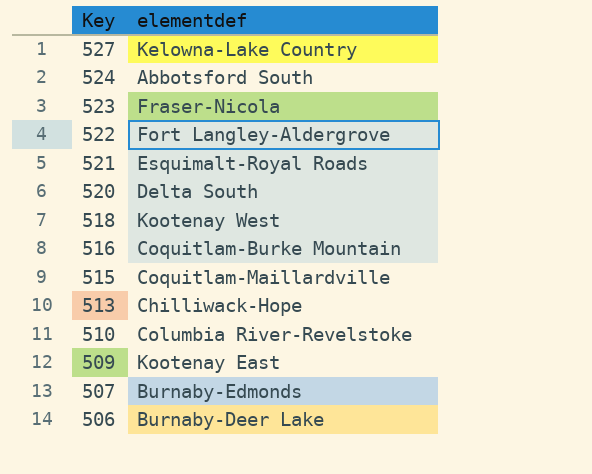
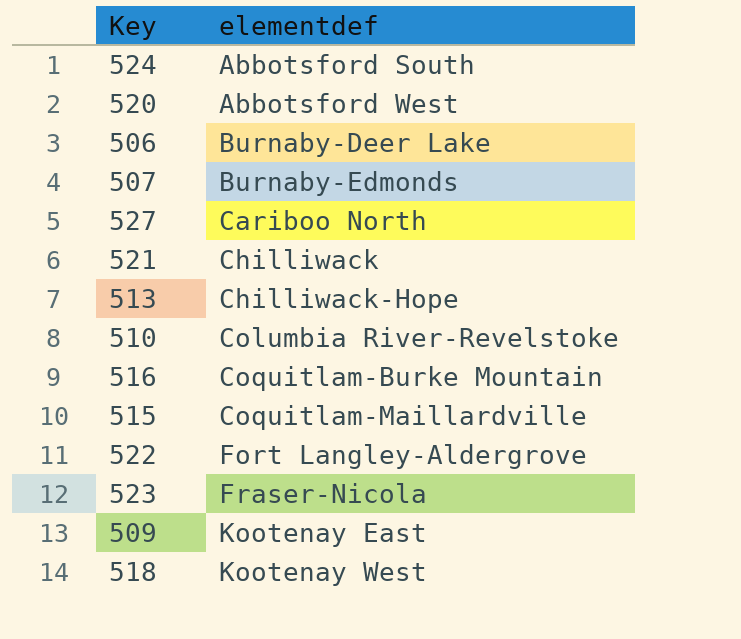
row order: Key descending -> elementdef ascending
520 | elementdef: Delta South -> Abbotsford West
527 | elementdef: Kelowna-Lake Country -> Cariboo North
521 | elementdef: Esquimalt-Royal Roads -> Chilliwack

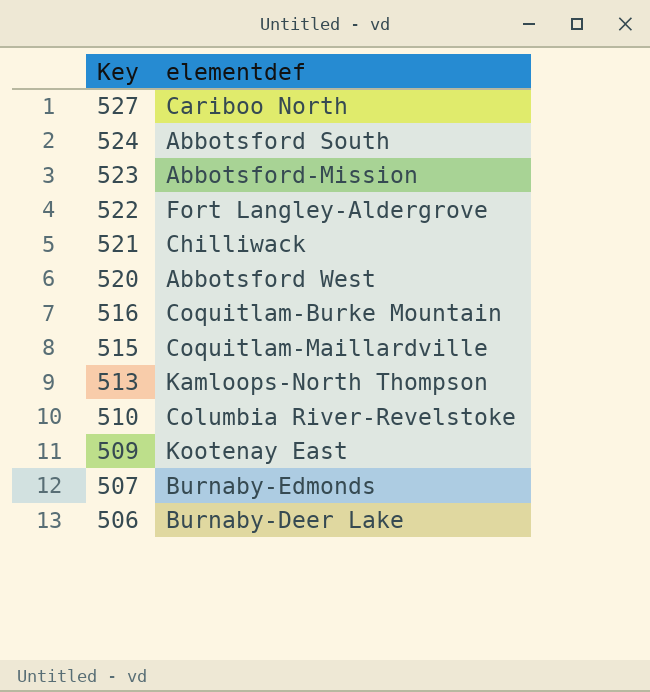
row order: elementdef ascending -> Key descending
row 518: Kootenay West -> none
523 | elementdef: Fraser-Nicola -> Abbotsford-Mission
513 | elementdef: Chilliwack-Hope -> Kamloops-North Thompson

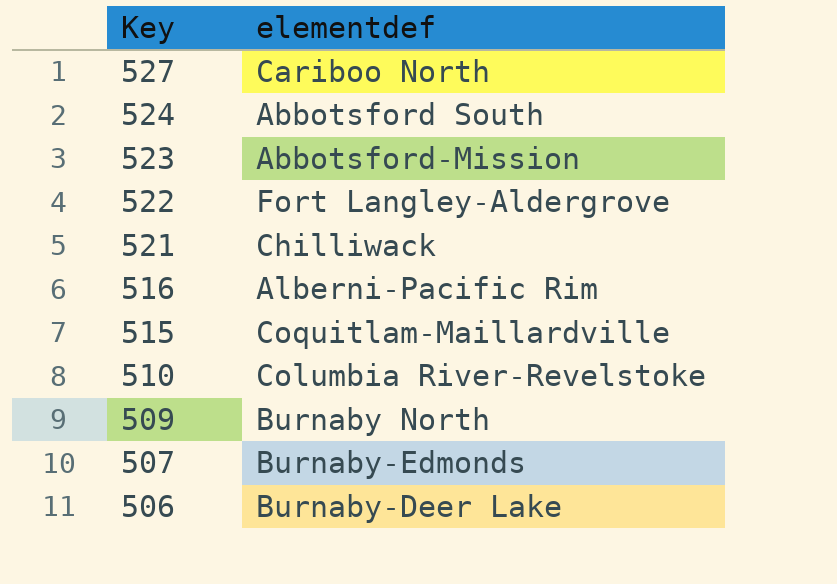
row 520: Abbotsford West -> none
row 513: Kamloops-North Thompson -> none
516 | elementdef: Coquitlam-Burke Mountain -> Alberni-Pacific Rim
509 | elementdef: Kootenay East -> Burnaby North

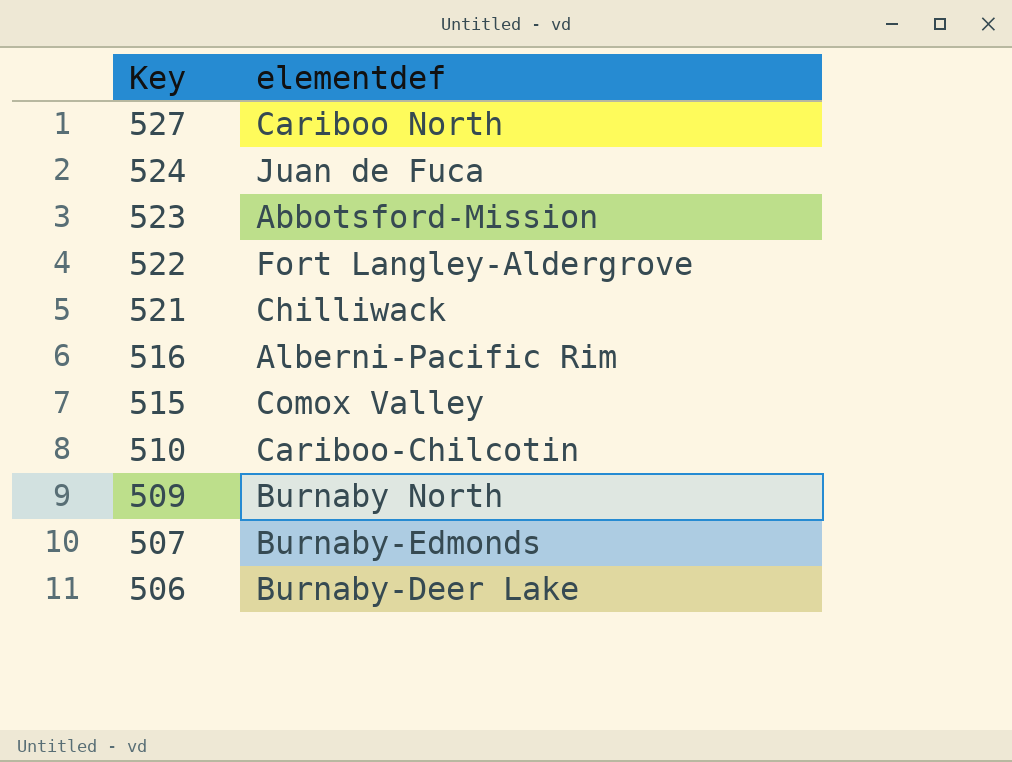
524 | elementdef: Abbotsford South -> Juan de Fuca
515 | elementdef: Coquitlam-Maillardville -> Comox Valley
510 | elementdef: Columbia River-Revelstoke -> Cariboo-Chilcotin

